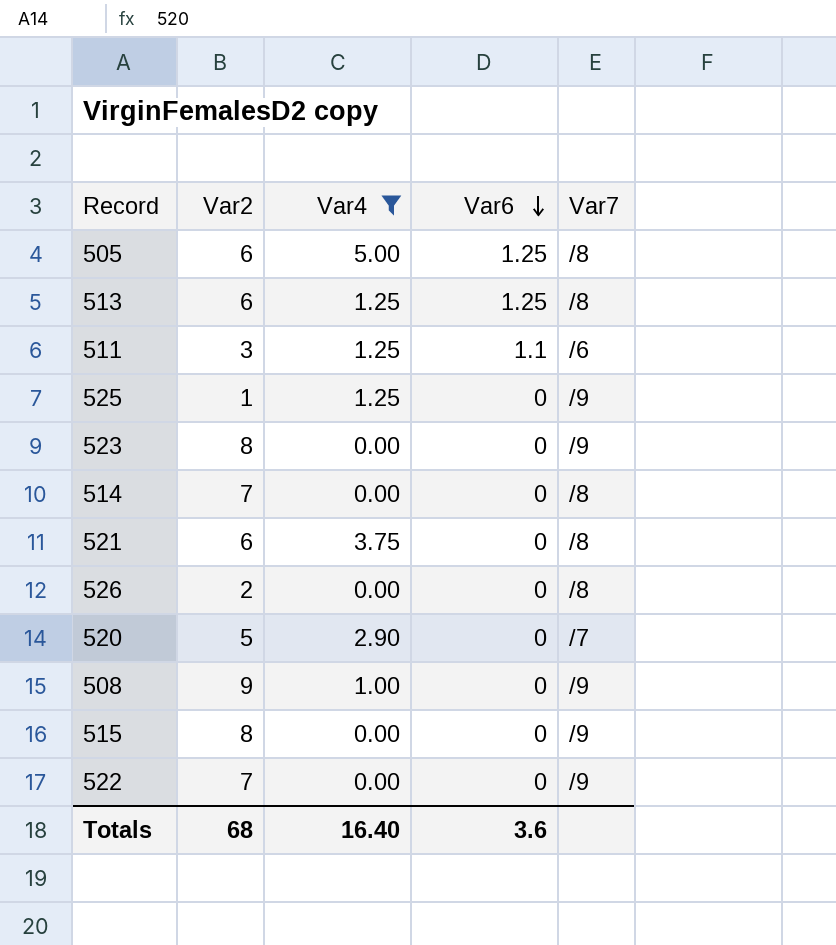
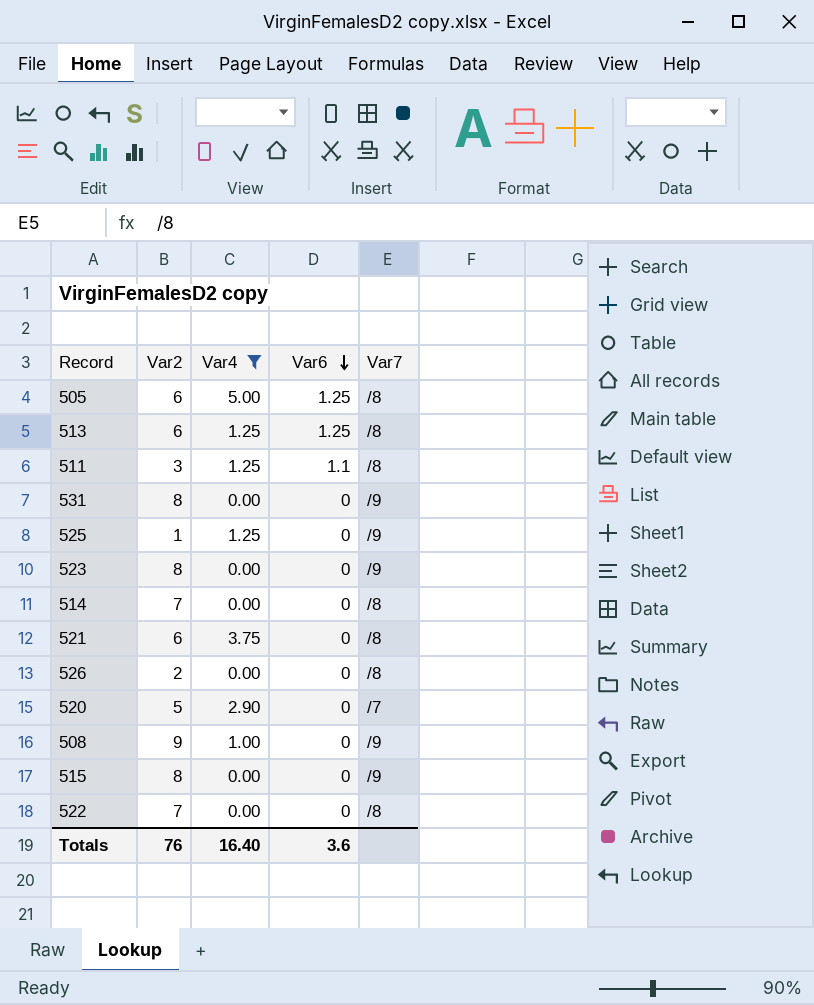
511 | Var7: /6 -> /8
row 531: none -> 8 | 0.00 | 0 | /9
522 | Var7: /9 -> /8
Totals | Var2: 68 -> 76

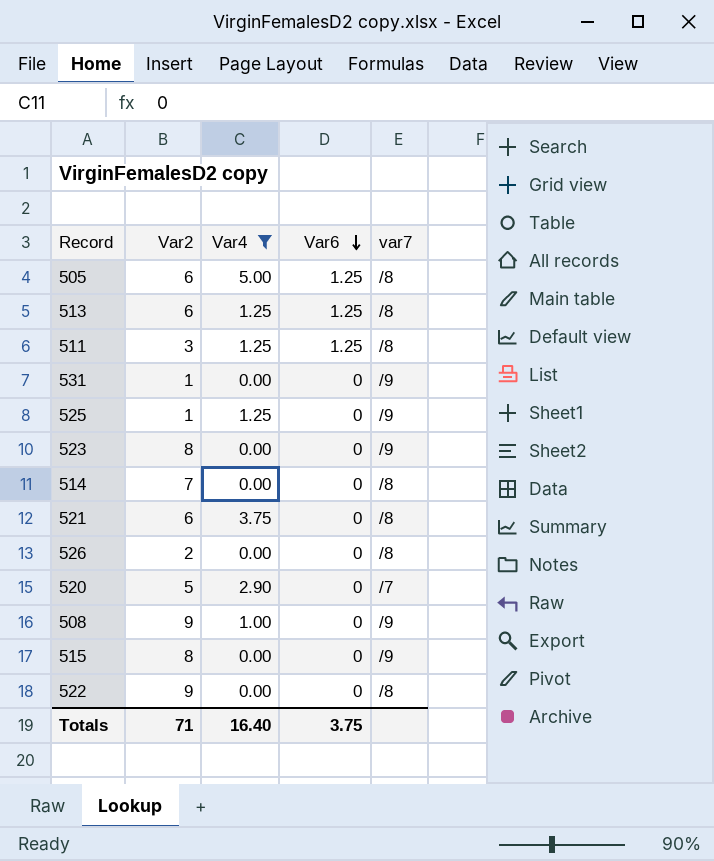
column name: Var7 -> var7
511 | Var6: 1.1 -> 1.25
531 | Var2: 8 -> 1
522 | Var2: 7 -> 9
Totals | Var2: 76 -> 71
Totals | Var6: 3.6 -> 3.75

